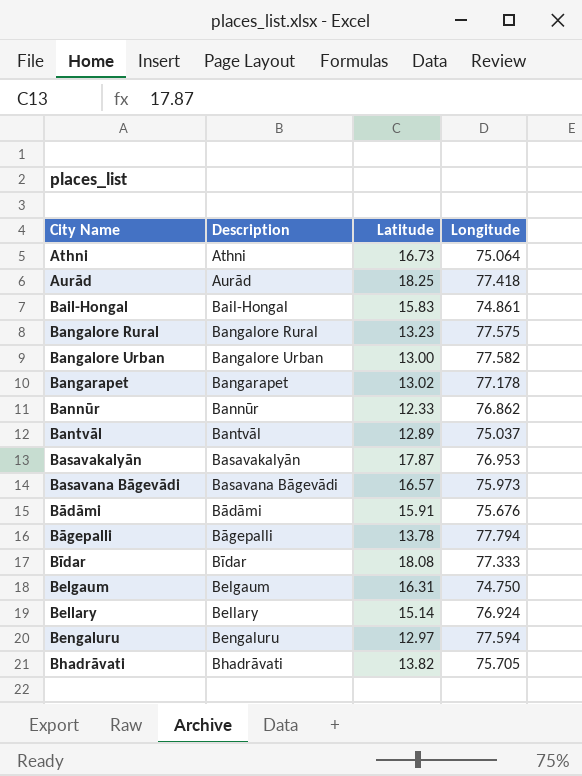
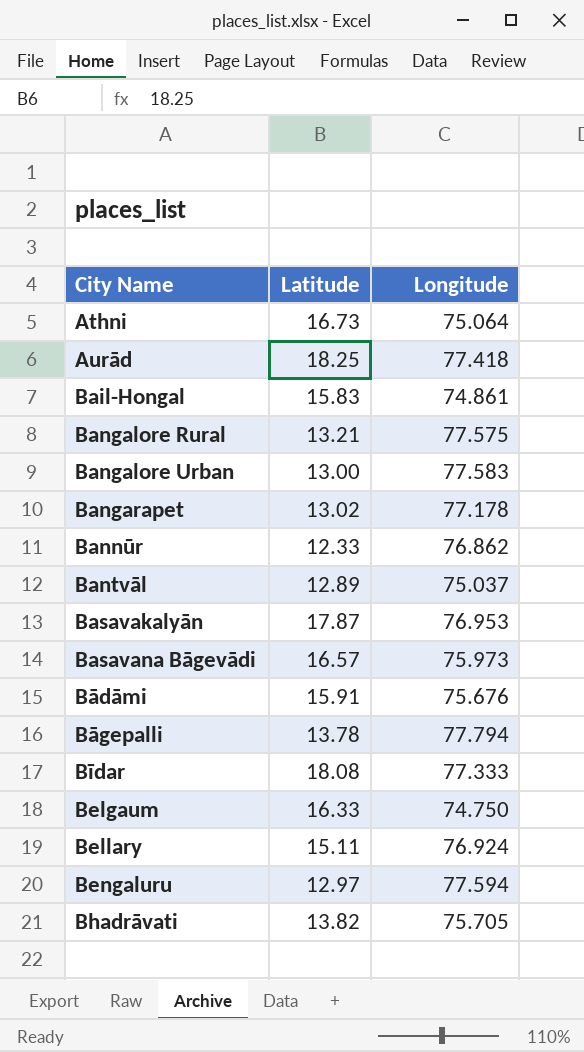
column Description | position: 2 -> none
Bangalore Rural | Latitude: 13.23 -> 13.21
Bangalore Urban | Longitude: 77.582 -> 77.583
Belgaum | Latitude: 16.31 -> 16.33
Bellary | Latitude: 15.14 -> 15.11

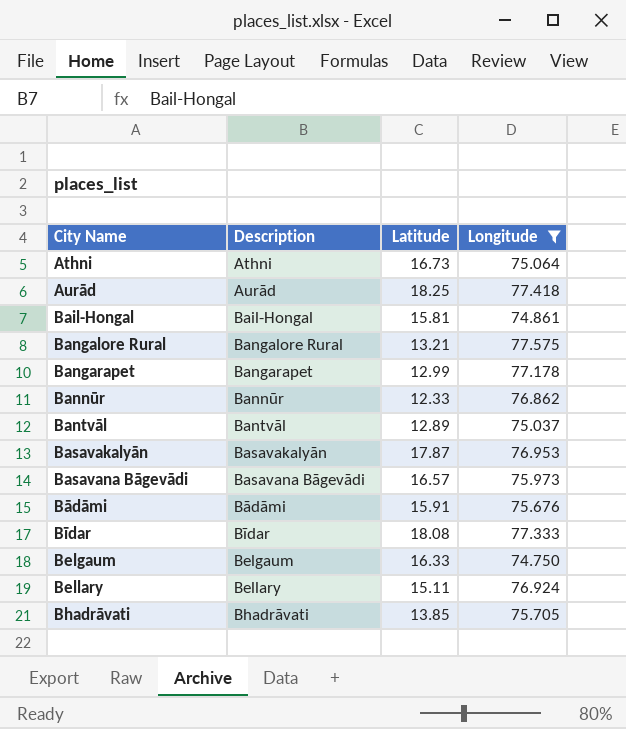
filter: none -> Longitude <= 77.575
column Description | position: none -> 2
Bail-Hongal | Latitude: 15.83 -> 15.81
Bangarapet | Latitude: 13.02 -> 12.99
Bhadrāvati | Latitude: 13.82 -> 13.85

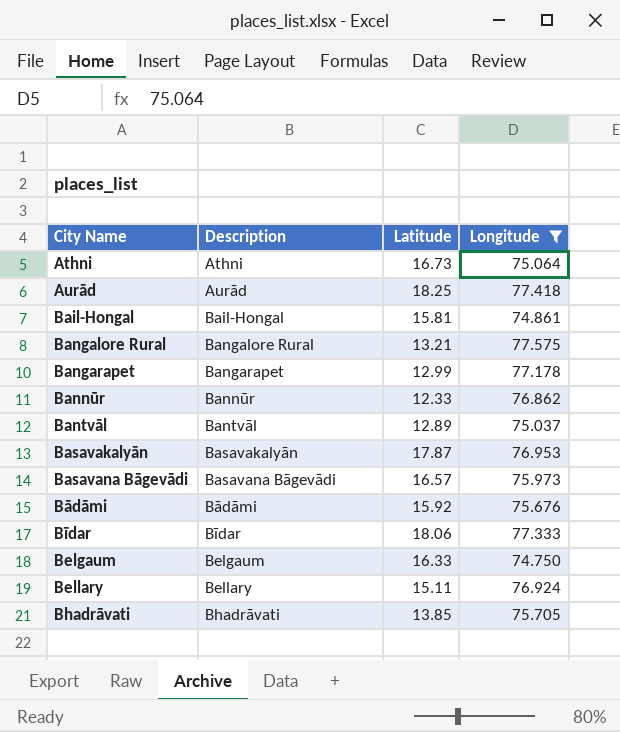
Bādāmi | Latitude: 15.91 -> 15.92
Bīdar | Latitude: 18.08 -> 18.06

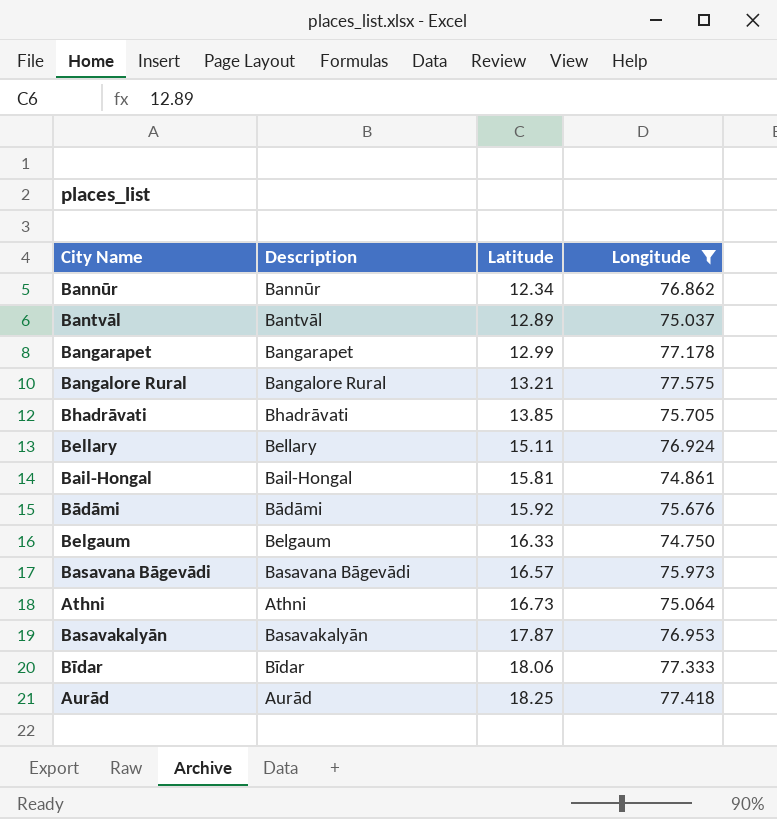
row order: none -> Latitude ascending
Bannūr | Latitude: 12.33 -> 12.34

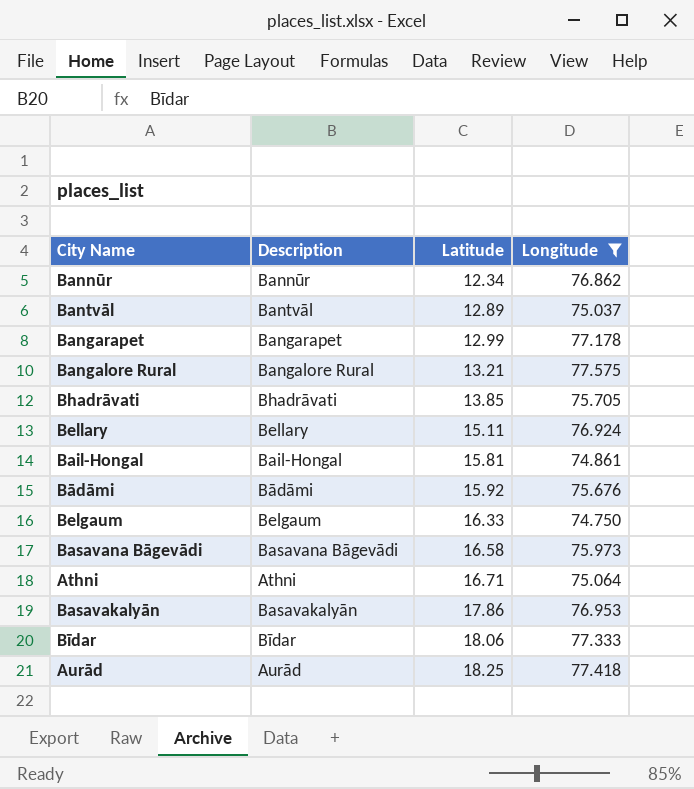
Basavana Bāgevādi | Latitude: 16.57 -> 16.58
Athni | Latitude: 16.73 -> 16.71
Basavakalyān | Latitude: 17.87 -> 17.86

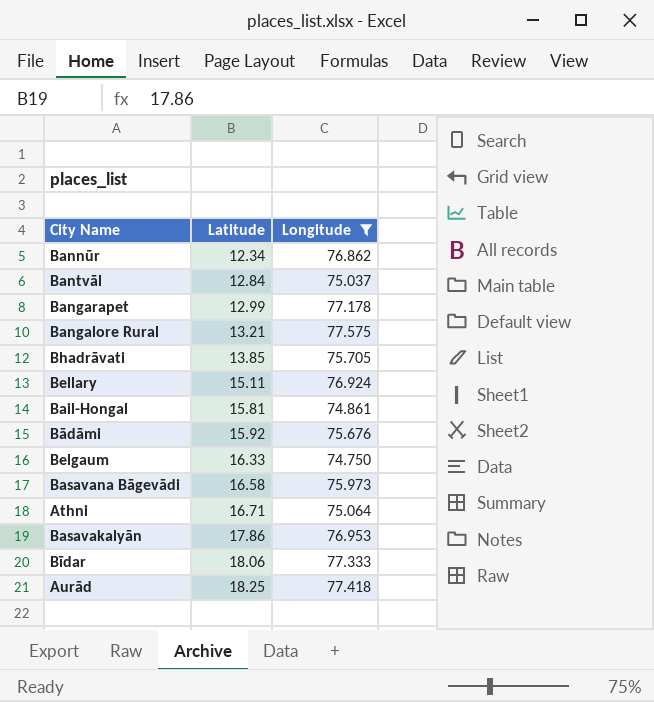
column Description | position: 2 -> none
Bantvāl | Latitude: 12.89 -> 12.84

